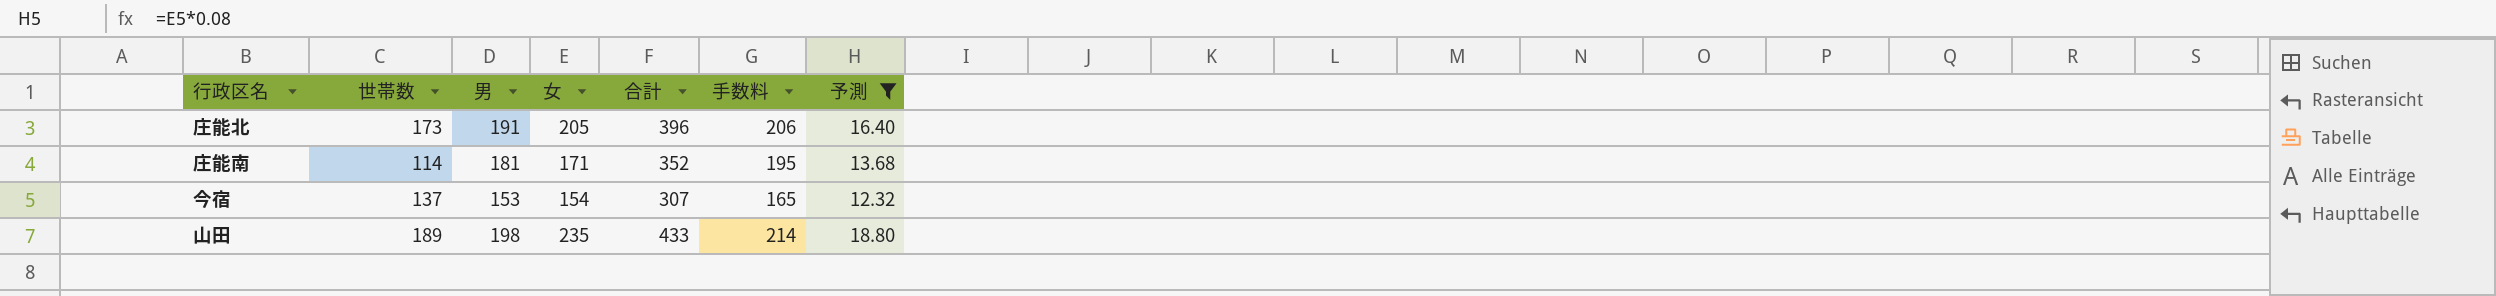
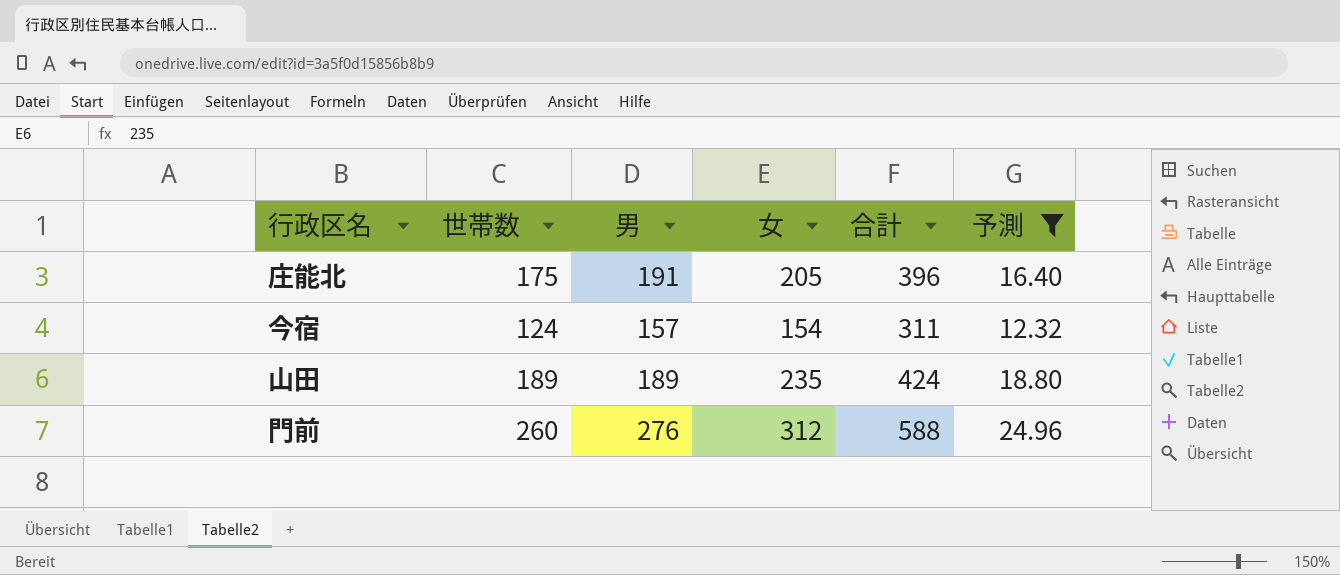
column 手数料 | formula: [男] * 1.08 -> none
row 庄能南: 114 | 181 | 171 | 352 | 195 | 13.68 -> none
庄能北 | 世帯数: 173 -> 175
今宿 | 世帯数: 137 -> 124
今宿 | 男: 153 -> 157
今宿 | 合計: 307 -> 311
山田 | 男: 198 -> 189
山田 | 合計: 433 -> 424
row 門前: none -> 260 | 276 | 312 | 588 | 24.96

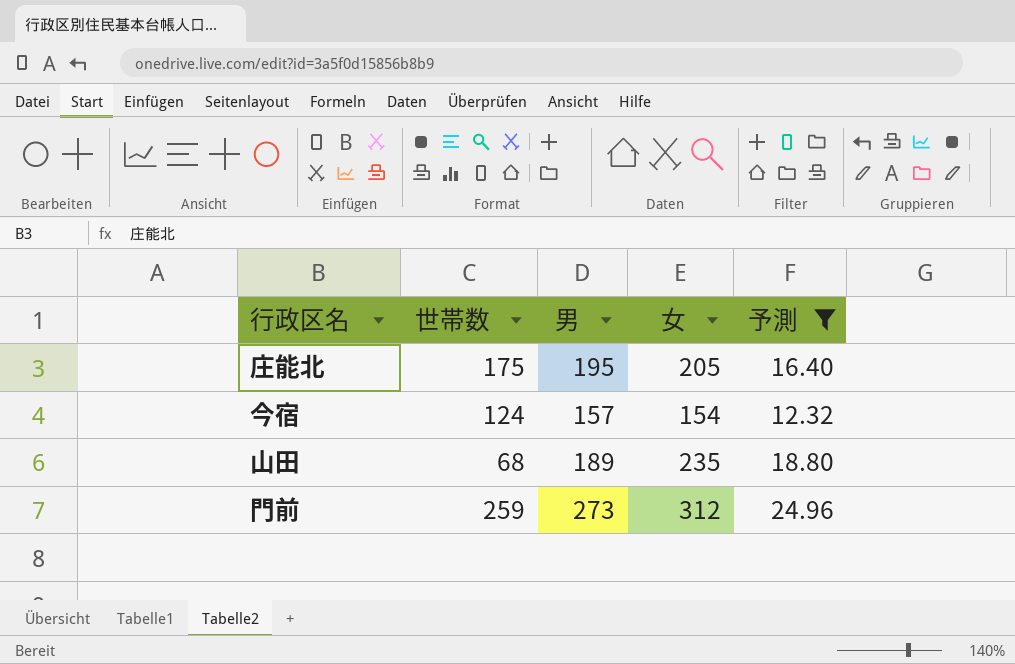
column 合計 | formula: [男] + [女] -> none
庄能北 | 男: 191 -> 195
山田 | 世帯数: 189 -> 68
門前 | 世帯数: 260 -> 259
門前 | 男: 276 -> 273

